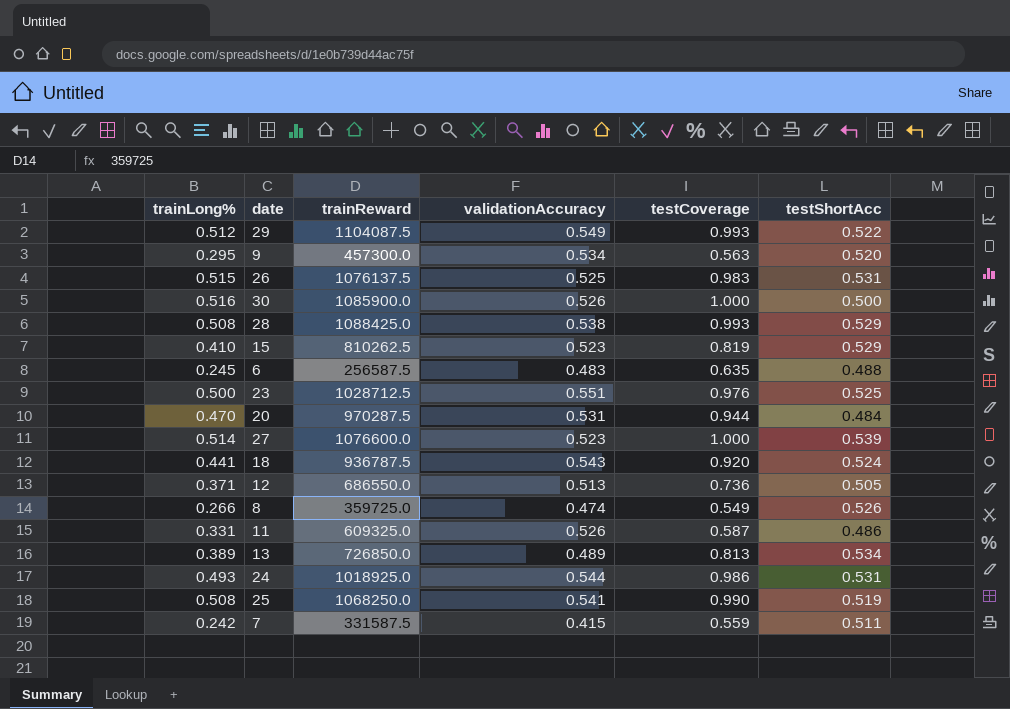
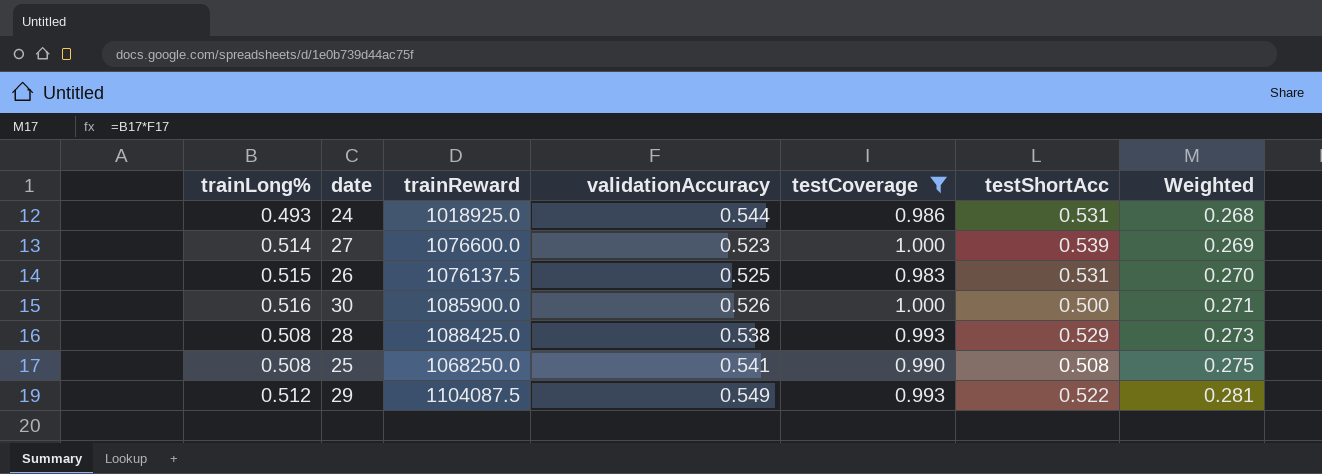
filter: none -> testCoverage >= 0.983
row order: none -> Weighted ascending
column Weighted | formula: none -> [trainLong%] * [validationAccuracy]
25 | testShortAcc: 0.519 -> 0.508

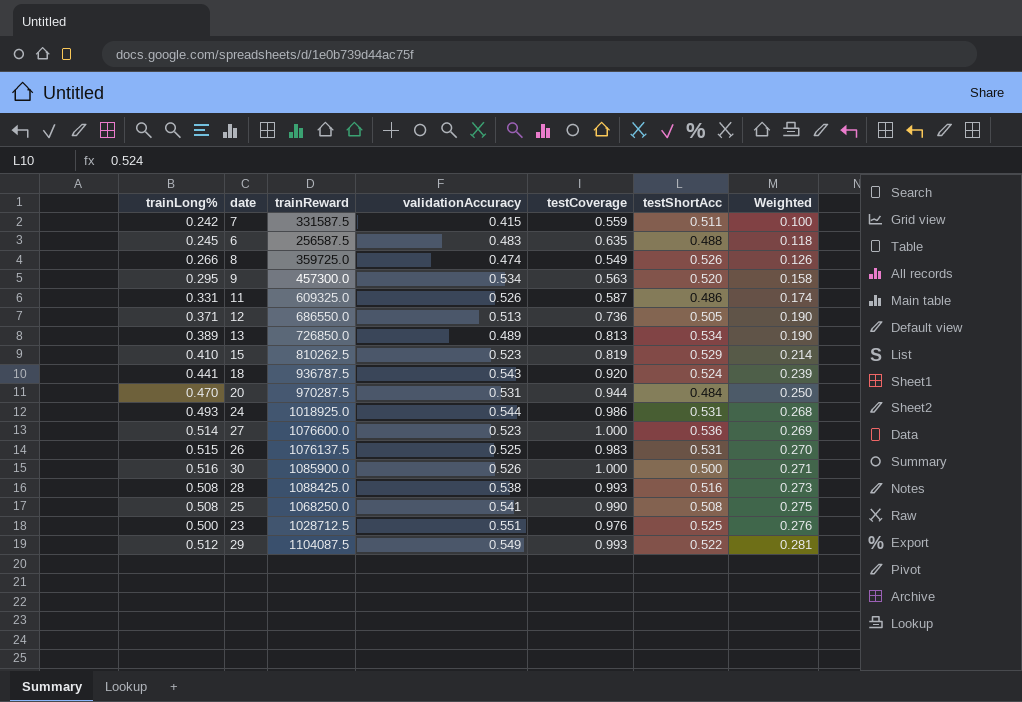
filter: testCoverage >= 0.983 -> none
27 | testShortAcc: 0.539 -> 0.536
28 | testShortAcc: 0.529 -> 0.516

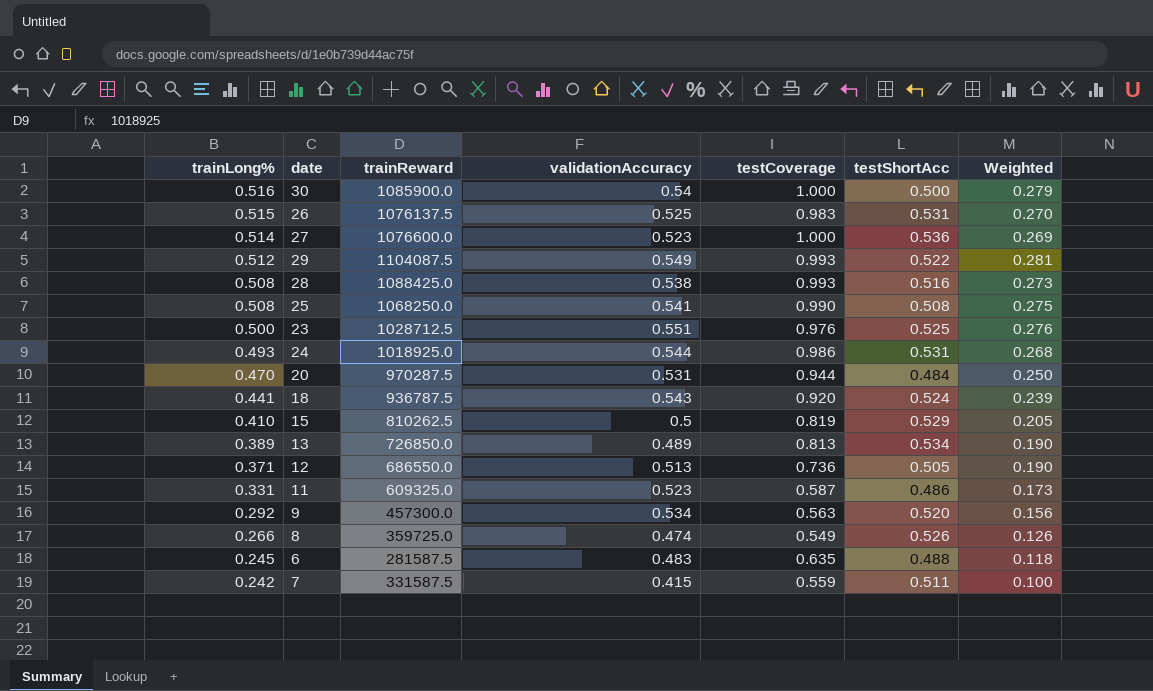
row order: Weighted ascending -> trainLong% descending
30 | validationAccuracy: 0.526 -> 0.54
30 | Weighted: 0.271 -> 0.279
15 | validationAccuracy: 0.523 -> 0.5
15 | Weighted: 0.214 -> 0.205
11 | validationAccuracy: 0.526 -> 0.523
11 | Weighted: 0.174 -> 0.173
9 | trainLong%: 0.295 -> 0.292
9 | Weighted: 0.158 -> 0.156
6 | trainReward: 256587.5 -> 281587.5

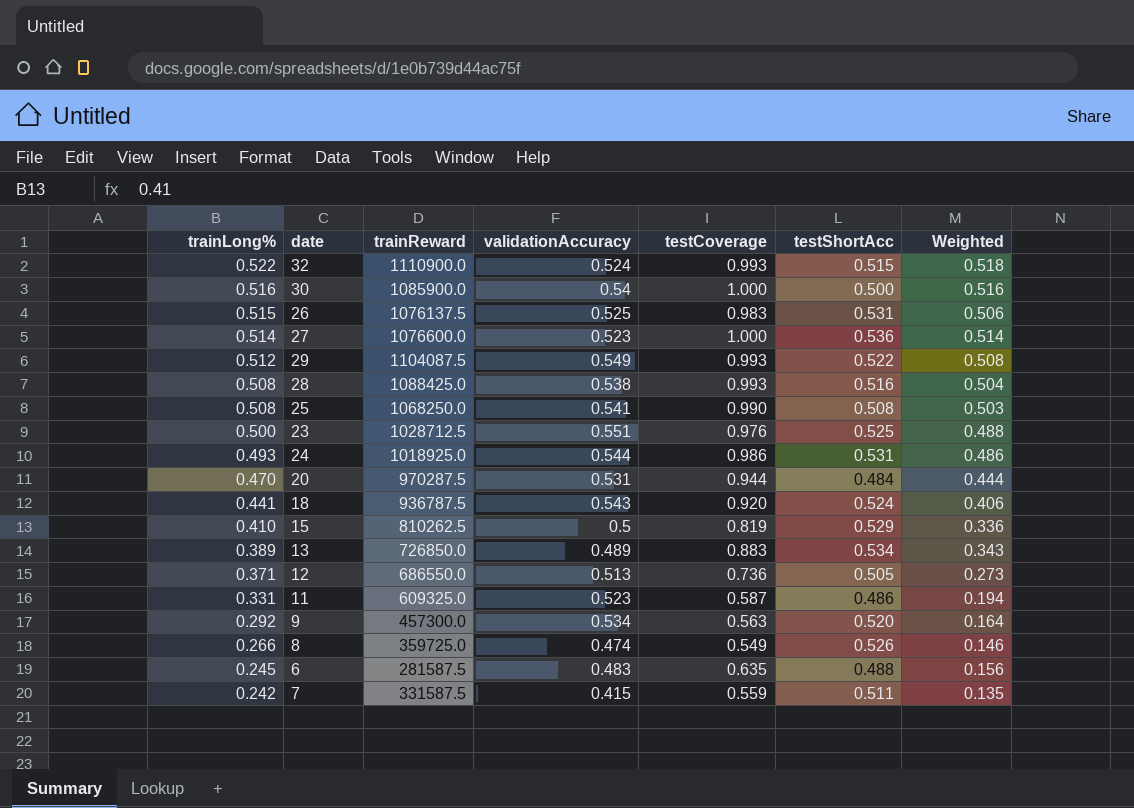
column Weighted | formula: [trainLong%] * [validationAccuracy] -> [trainLong%] * [testCoverage]
row 32: none -> 0.522 | 1110900.0 | 0.524 | 0.993 | 0.515 | 0.518
13 | testCoverage: 0.813 -> 0.883

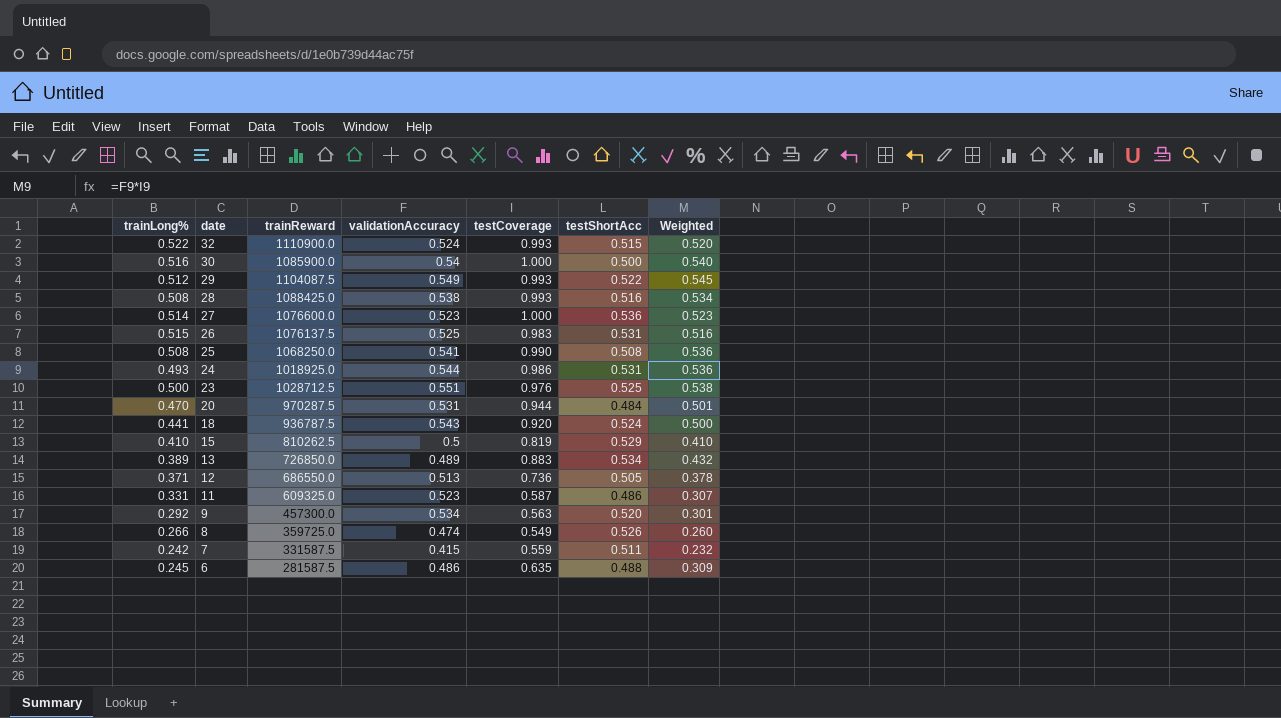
row order: trainLong% descending -> date descending
column Weighted | formula: [trainLong%] * [testCoverage] -> [validationAccuracy] * [testCoverage]
6 | validationAccuracy: 0.483 -> 0.486

